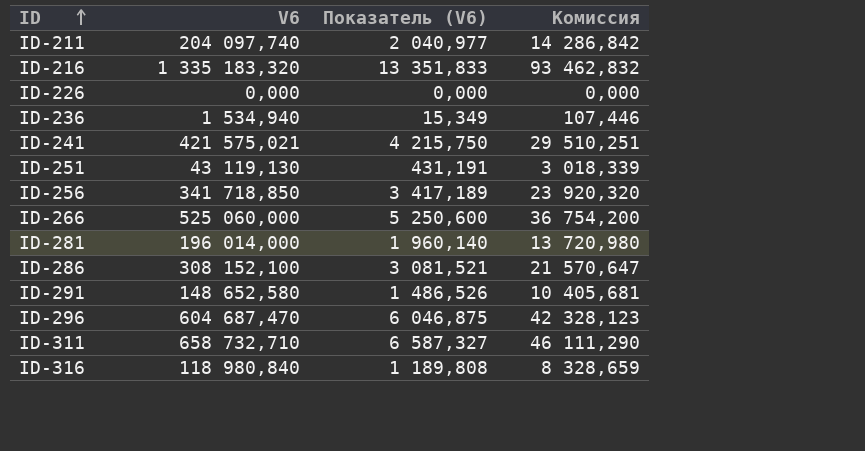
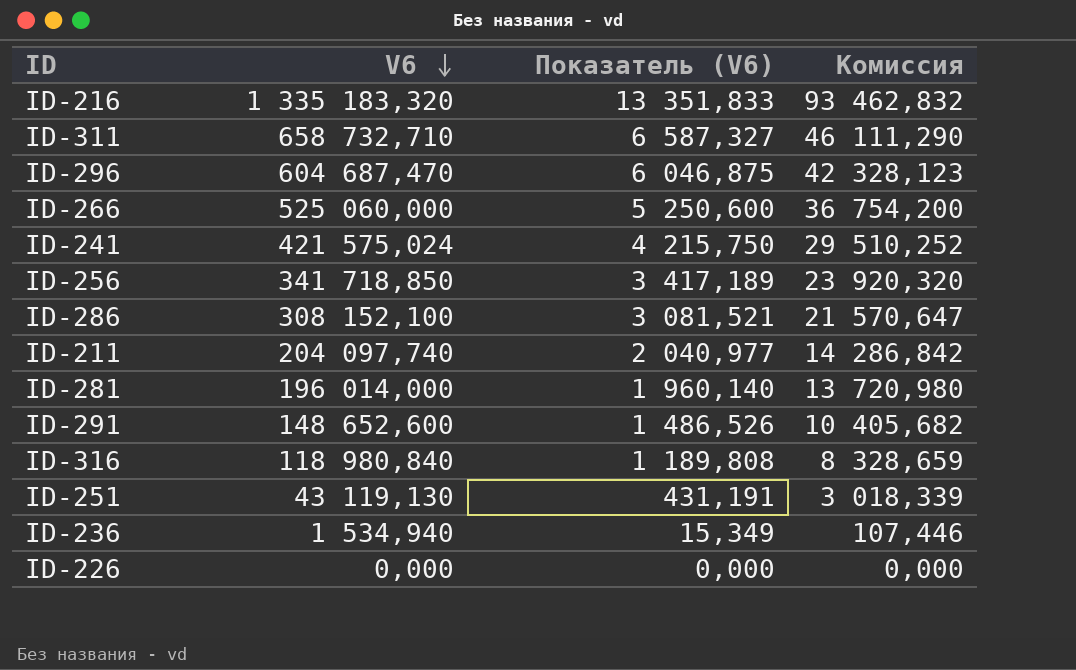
row order: ID ascending -> V6 descending
ID-241 | V6: 421 575,021 -> 421 575,024
ID-241 | Комиссия: 29 510,251 -> 29 510,252
ID-291 | V6: 148 652,580 -> 148 652,600
ID-291 | Комиссия: 10 405,681 -> 10 405,682

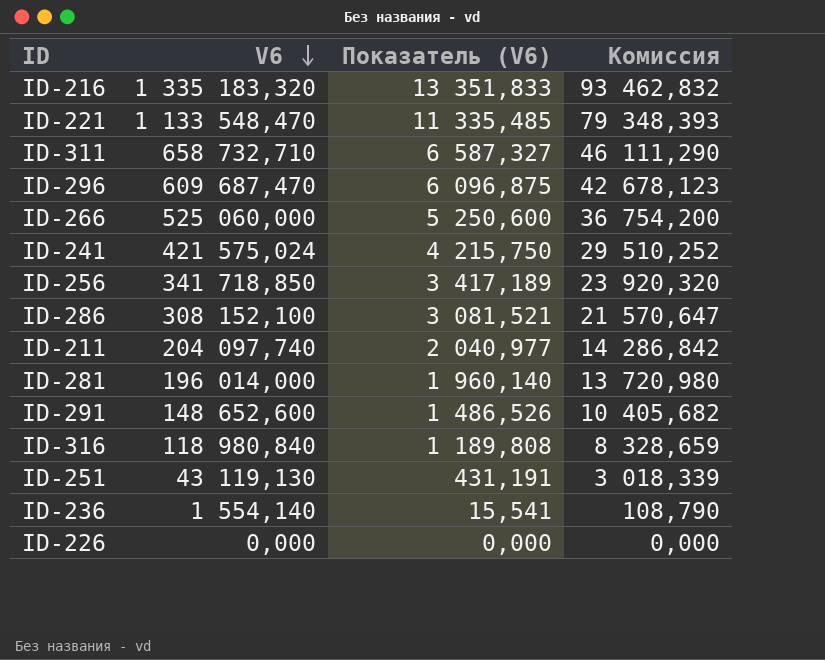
row ID-221: none -> 1 133 548,470 | 11 335,485 | 79 348,393
ID-296 | V6: 604 687,470 -> 609 687,470
ID-296 | Показатель (V6): 6 046,875 -> 6 096,875
ID-296 | Комиссия: 42 328,123 -> 42 678,123
ID-236 | V6: 1 534,940 -> 1 554,140
ID-236 | Показатель (V6): 15,349 -> 15,541
ID-236 | Комиссия: 107,446 -> 108,790

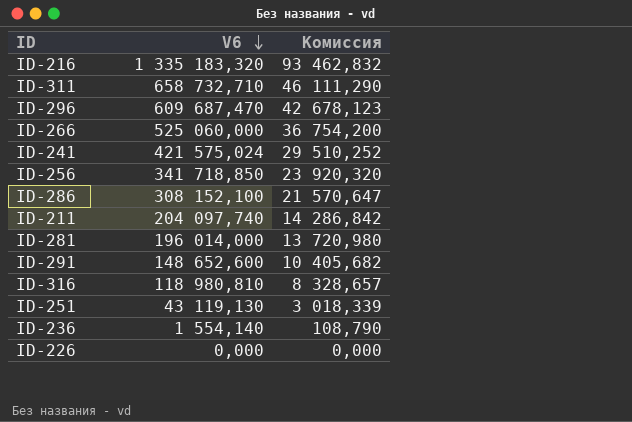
column Показатель (V6) | formula: [V6] * 0,01 -> none
row ID-221: 1 133 548,470 | 11 335,485 | 79 348,393 -> none
ID-316 | V6: 118 980,840 -> 118 980,810
ID-316 | Комиссия: 8 328,659 -> 8 328,657

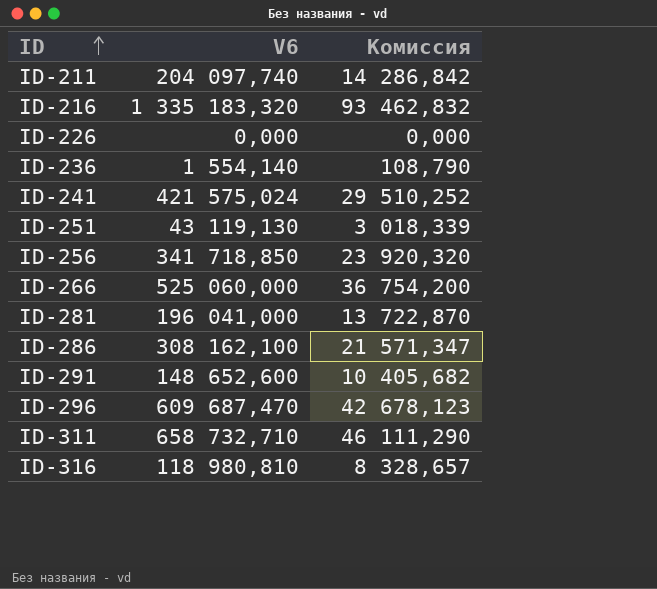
row order: V6 descending -> ID ascending
ID-281 | V6: 196 014,000 -> 196 041,000
ID-281 | Комиссия: 13 720,980 -> 13 722,870
ID-286 | V6: 308 152,100 -> 308 162,100
ID-286 | Комиссия: 21 570,647 -> 21 571,347

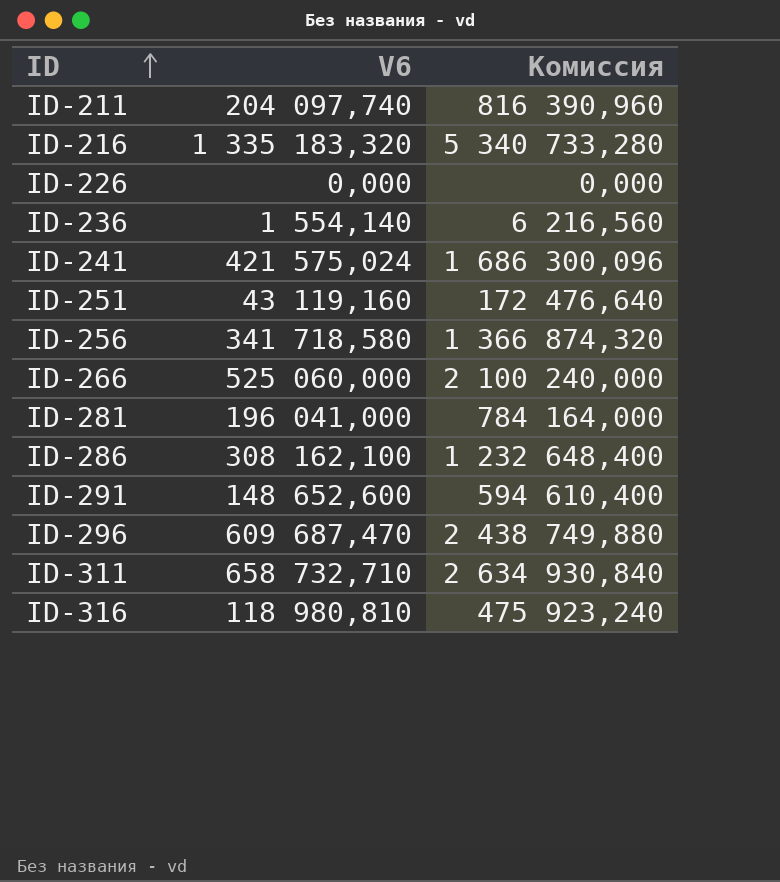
column Комиссия | formula: [V6] * 0,07 -> [V6] * 4
ID-251 | V6: 43 119,130 -> 43 119,160
ID-256 | V6: 341 718,850 -> 341 718,580

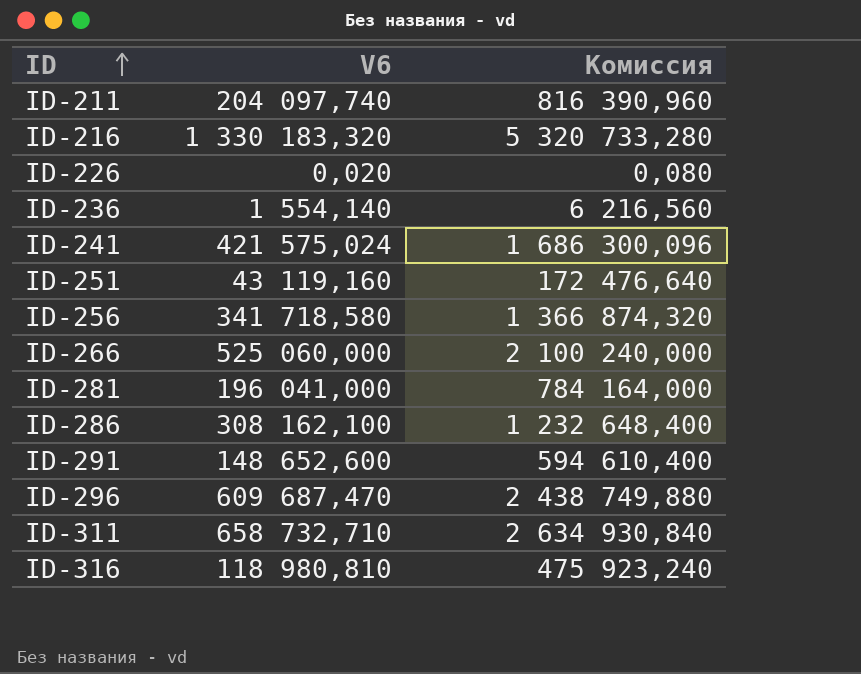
ID-216 | V6: 1 335 183,320 -> 1 330 183,320
ID-216 | Комиссия: 5 340 733,280 -> 5 320 733,280
ID-226 | V6: 0,000 -> 0,020
ID-226 | Комиссия: 0,000 -> 0,080

